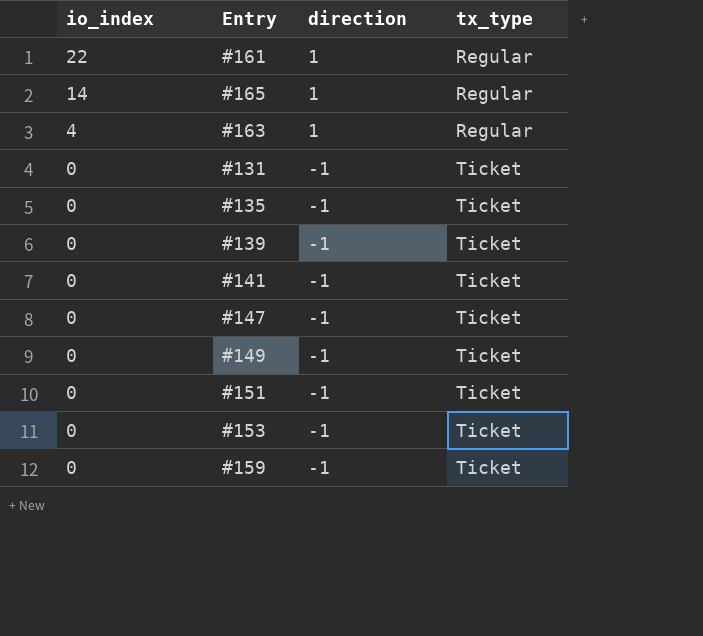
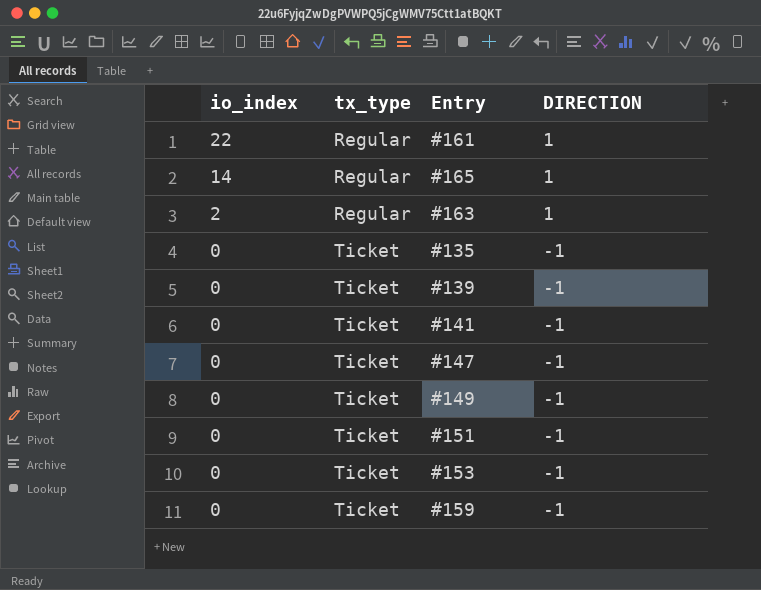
column tx_type | position: 4 -> 2
column name: direction -> DIRECTION
row #131: 0 | -1 | Ticket -> none
#163 | io_index: 4 -> 2

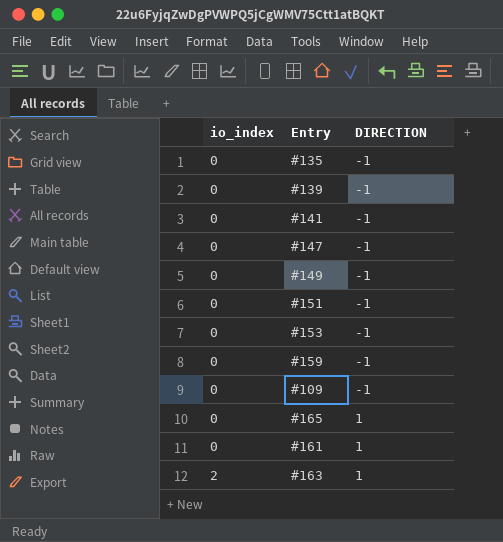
row order: io_index descending -> io_index ascending
column tx_type | position: 2 -> none
row #109: none -> 0 | -1
#165 | io_index: 14 -> 0
#161 | io_index: 22 -> 0

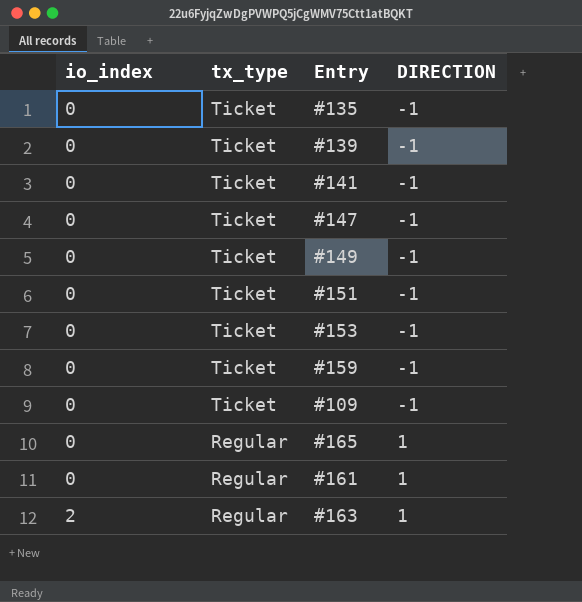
column tx_type | position: none -> 2

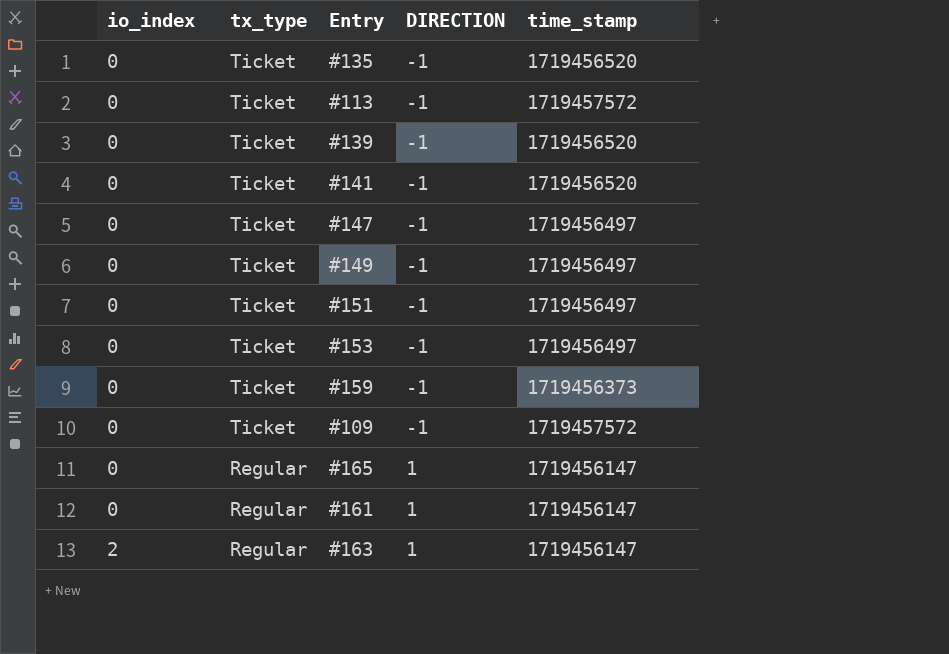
column time_stamp | position: none -> 5
row #113: none -> 0 | Ticket | -1 | 1719457572

